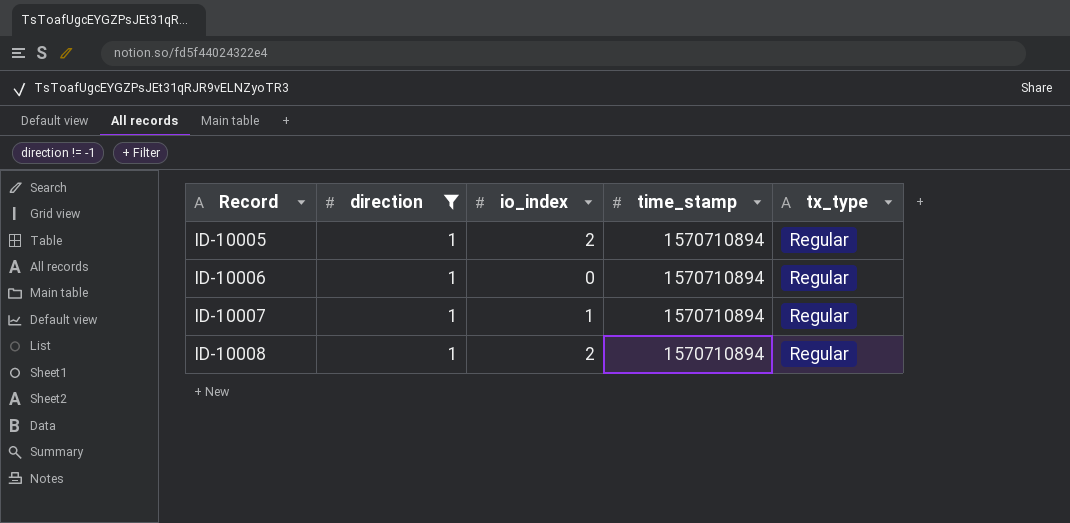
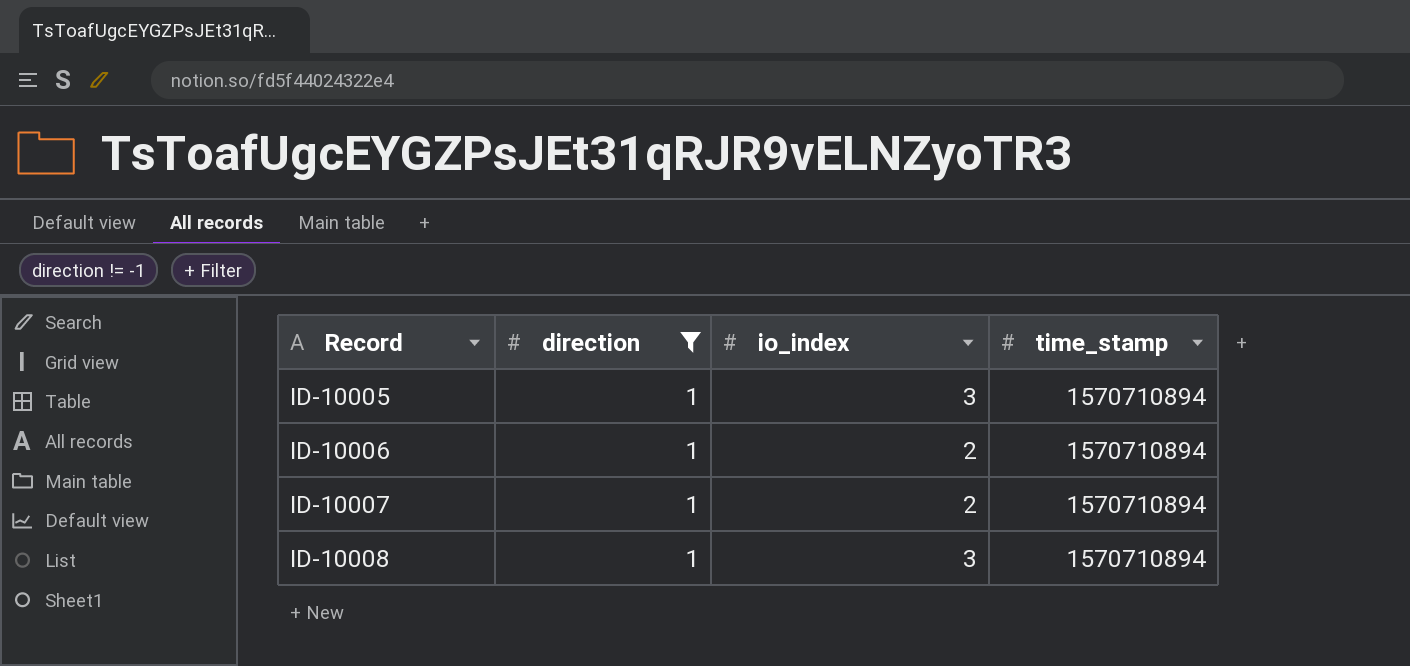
column tx_type | position: 5 -> none
ID-10005 | io_index: 2 -> 3
ID-10006 | io_index: 0 -> 2
ID-10007 | io_index: 1 -> 2
ID-10008 | io_index: 2 -> 3

